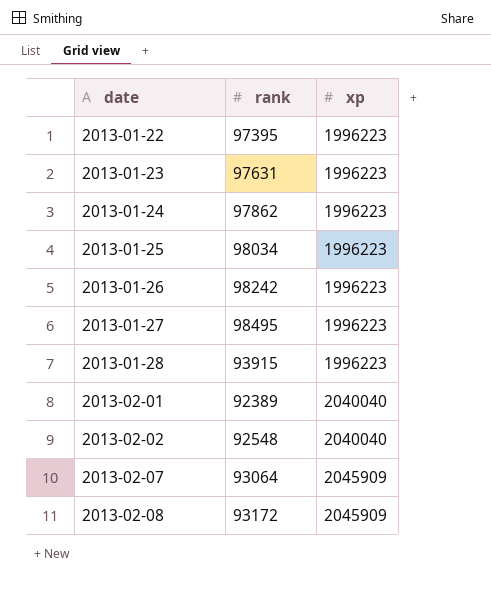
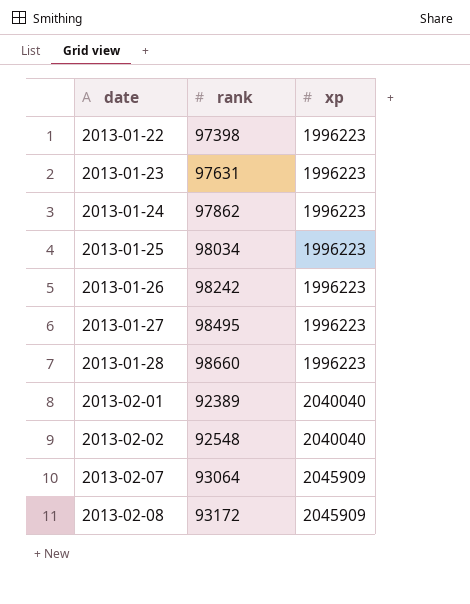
2013-01-22 | rank: 97395 -> 97398
2013-01-28 | rank: 93915 -> 98660

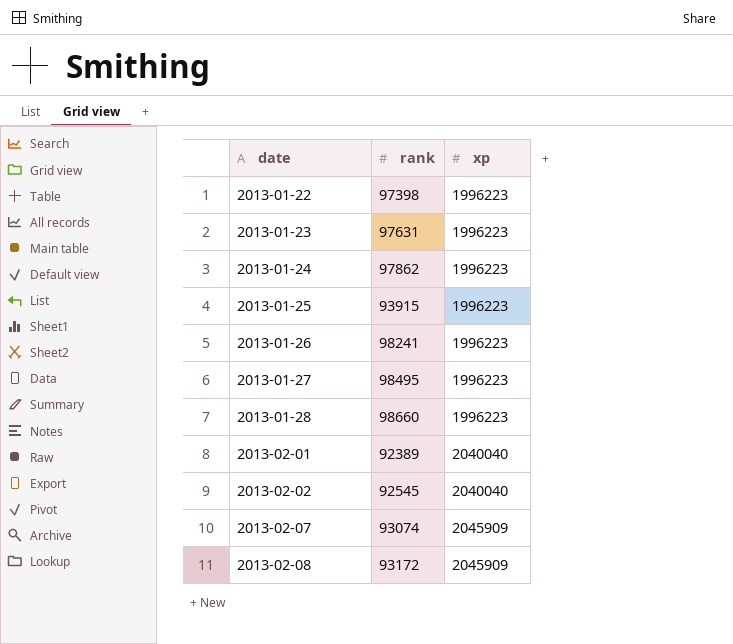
2013-01-25 | rank: 98034 -> 93915
2013-01-26 | rank: 98242 -> 98241
2013-02-02 | rank: 92548 -> 92545
2013-02-07 | rank: 93064 -> 93074

